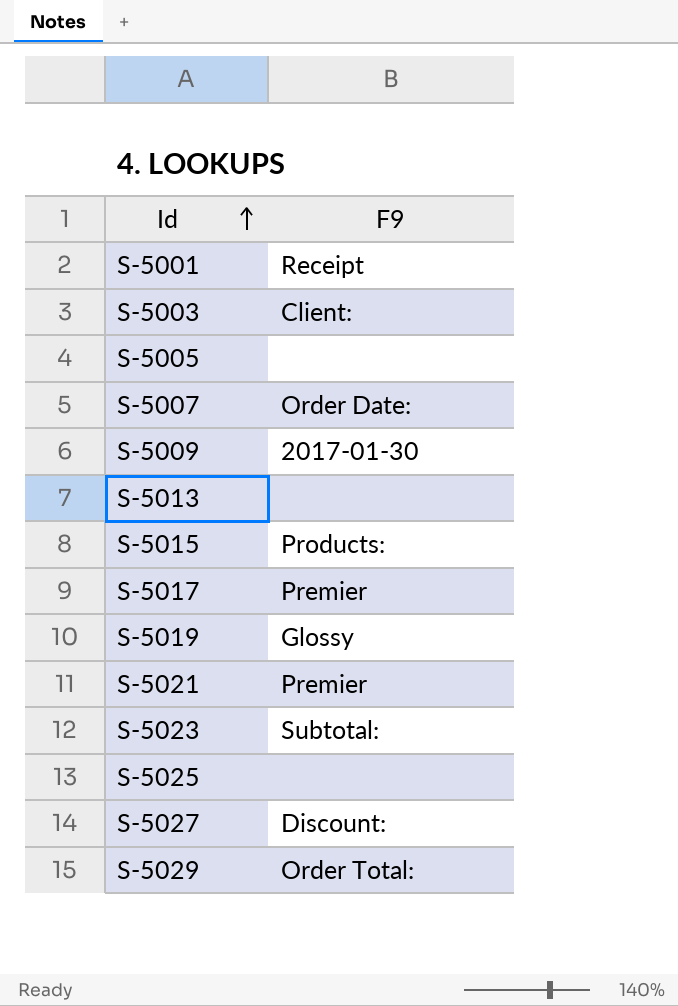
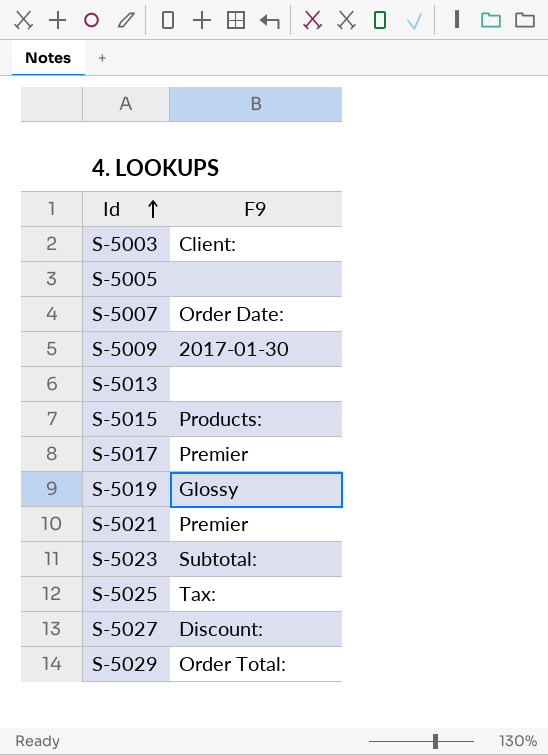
row S-5001: Receipt -> none
S-5025 | F9: none -> Tax:

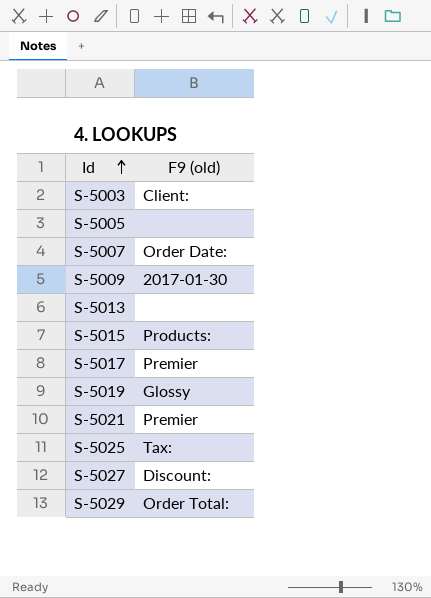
column name: F9 -> F9 (old)
row S-5023: Subtotal: -> none

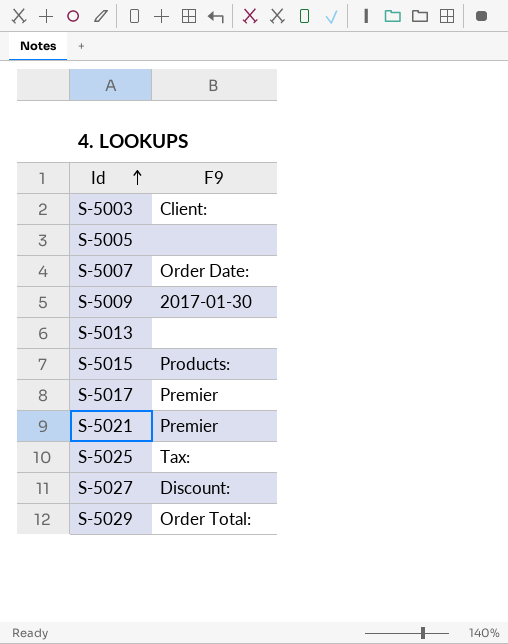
column name: F9 (old) -> F9
row S-5019: Glossy -> none

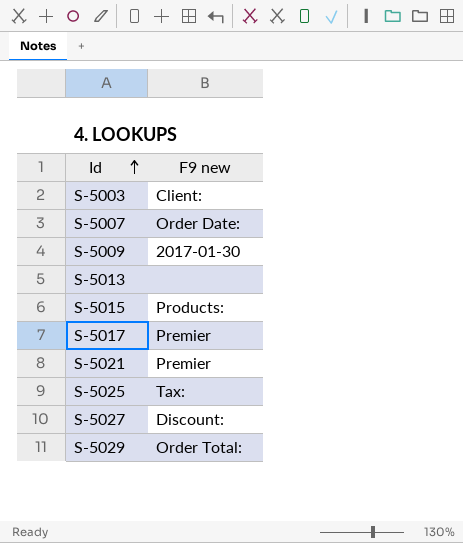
column name: F9 -> F9 new
row S-5005: none -> none

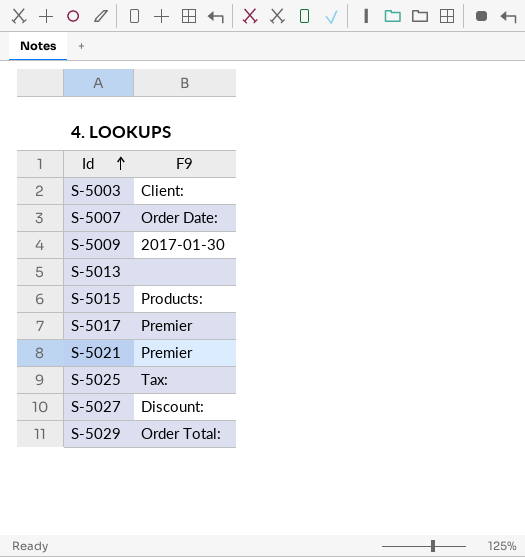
column name: F9 new -> F9

